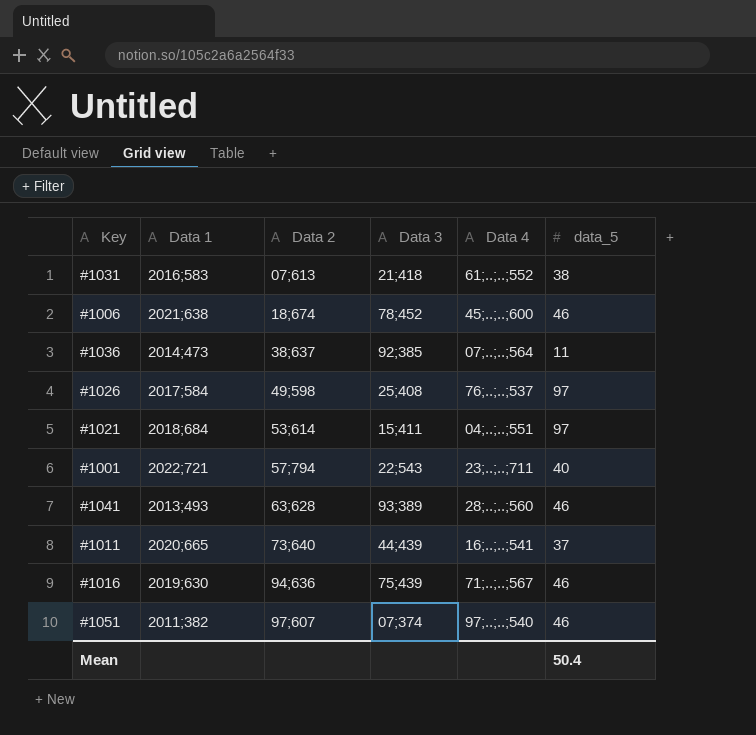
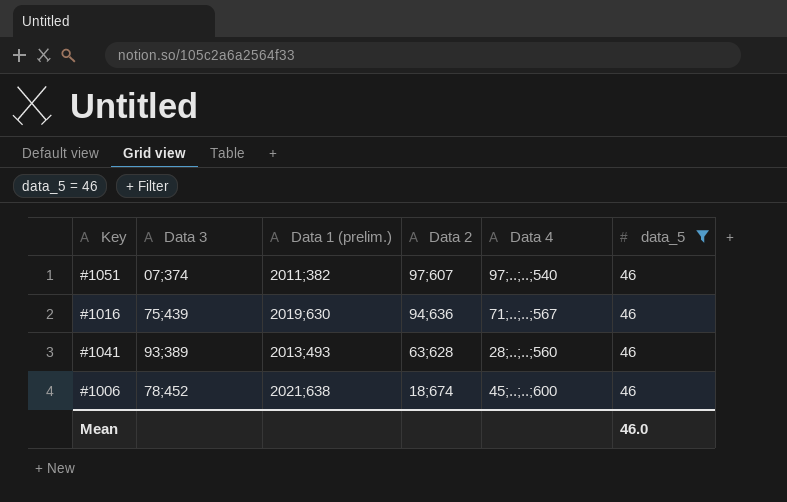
filter: none -> data_5 = 46
row order: Data 2 ascending -> Data 2 descending
column Data 3 | position: 4 -> 2
column name: Data 1 -> Data 1 (prelim.)
Mean | data_5: 50.4 -> 46.0

